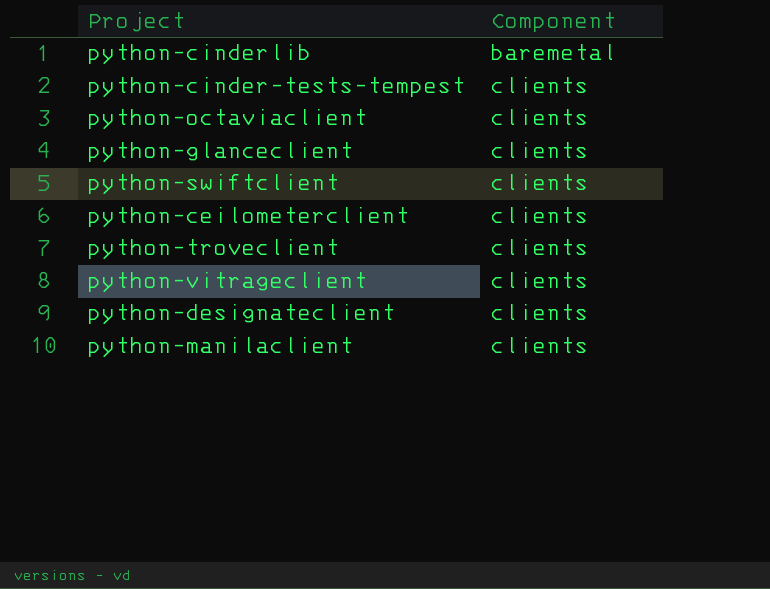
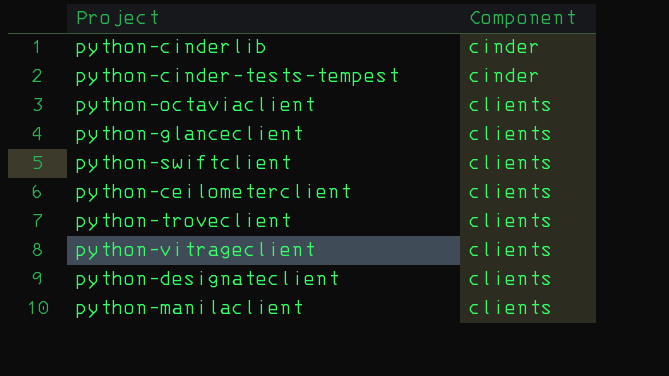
python-cinderlib | Component: baremetal -> cinder
python-cinder-tests-tempest | Component: clients -> cinder

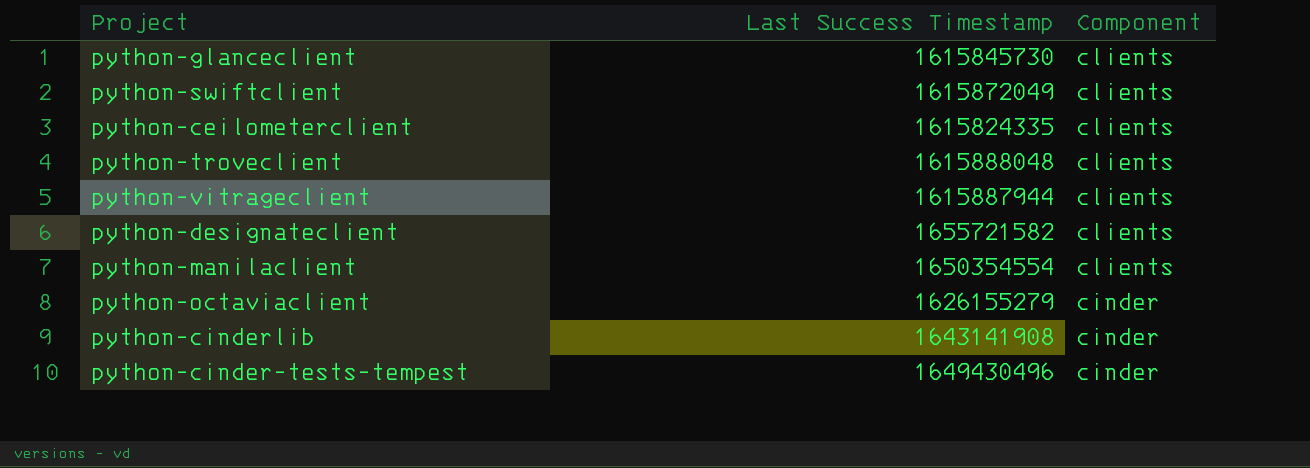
row order: Component ascending -> Component descending
column Last Success Timestamp | position: none -> 2
python-octaviaclient | Component: clients -> cinder

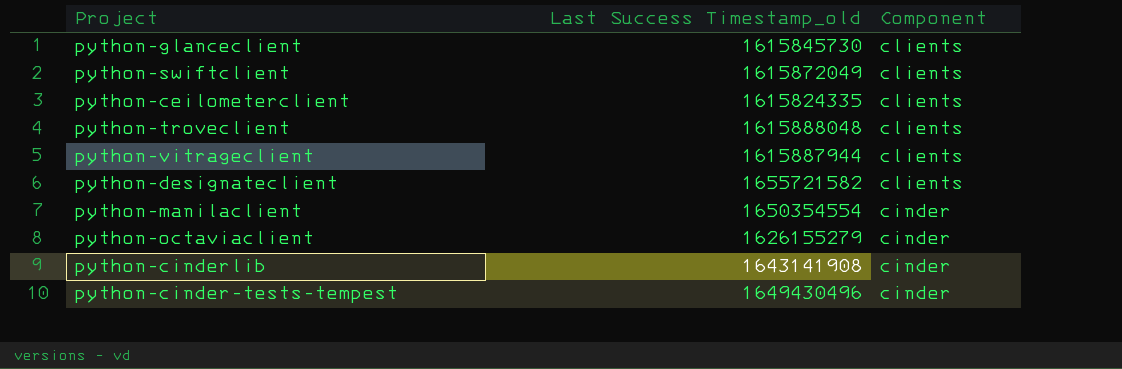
column name: Last Success Timestamp -> Last Success Timestamp_old
python-manilaclient | Component: clients -> cinder

